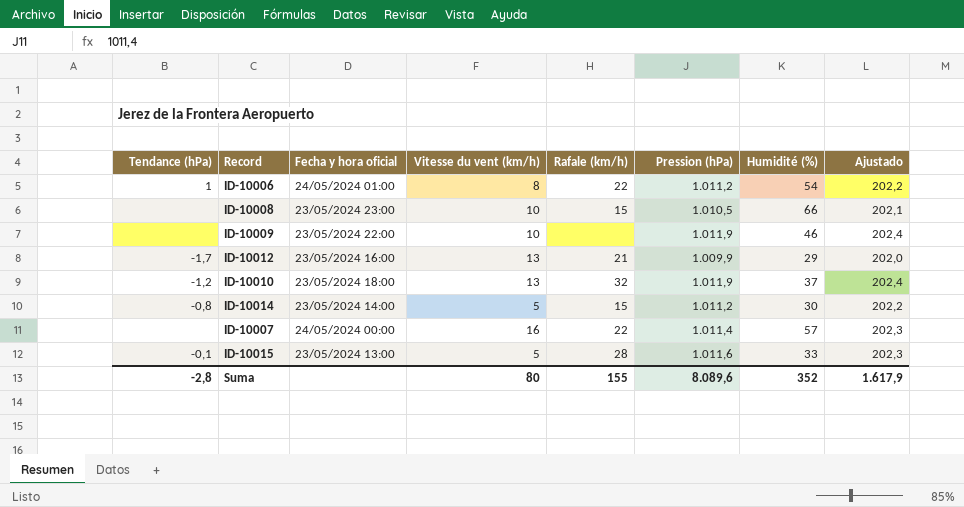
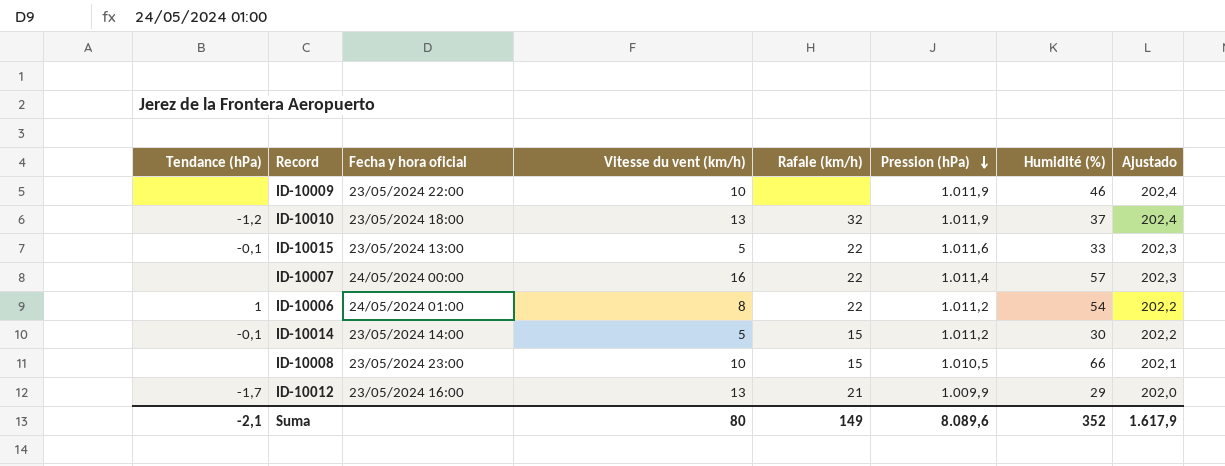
row order: none -> Pression (hPa) descending
ID-10015 | Rafale (km/h): 28 -> 22
ID-10014 | Tendance (hPa): -0,8 -> -0,1
Suma | Tendance (hPa): -2,8 -> -2,1
Suma | Rafale (km/h): 155 -> 149

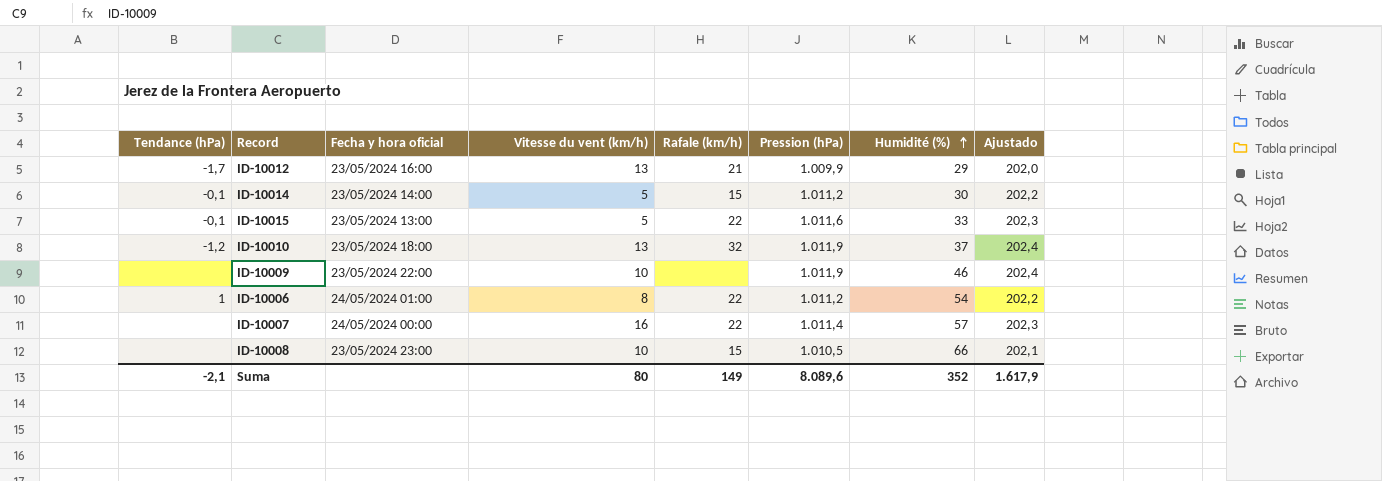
row order: Pression (hPa) descending -> Humidité (%) ascending

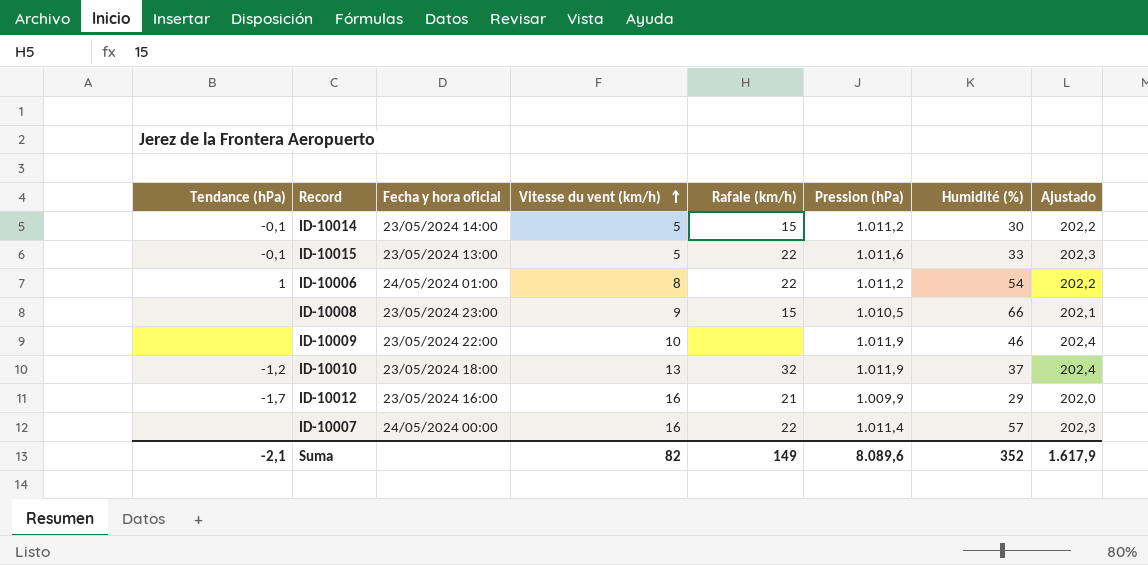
row order: Humidité (%) ascending -> Vitesse du vent (km/h) ascending
ID-10008 | Vitesse du vent (km/h): 10 -> 9
ID-10012 | Vitesse du vent (km/h): 13 -> 16
Suma | Vitesse du vent (km/h): 80 -> 82

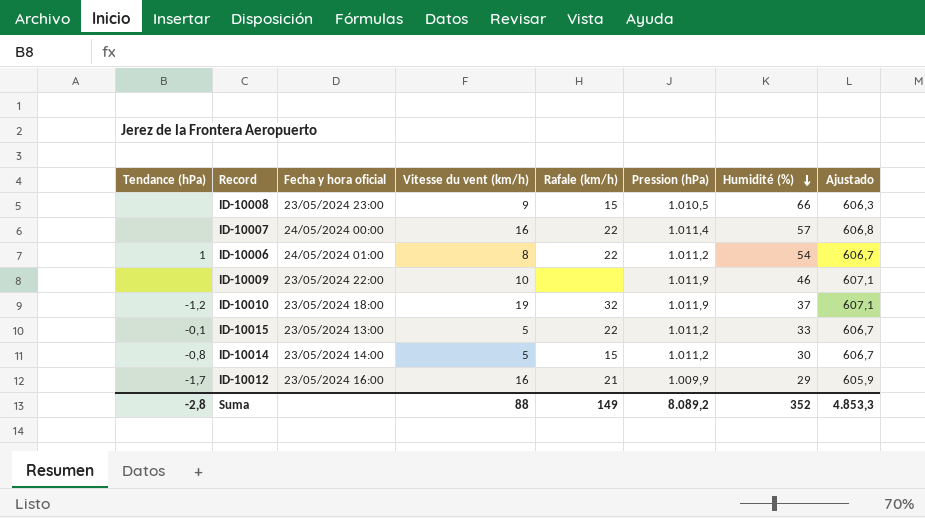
row order: Vitesse du vent (km/h) ascending -> Humidité (%) descending
column Ajustado | formula: [Pression (hPa)] * 0,2 -> [Pression (hPa)] * 0,6
ID-10010 | Vitesse du vent (km/h): 13 -> 19
ID-10015 | Pression (hPa): 1.011,6 -> 1.011,2
ID-10014 | Tendance (hPa): -0,1 -> -0,8
Suma | Tendance (hPa): -2,1 -> -2,8
Suma | Vitesse du vent (km/h): 82 -> 88
Suma | Pression (hPa): 8.089,6 -> 8.089,2
Suma | Ajustado: 1.617,9 -> 4.853,3

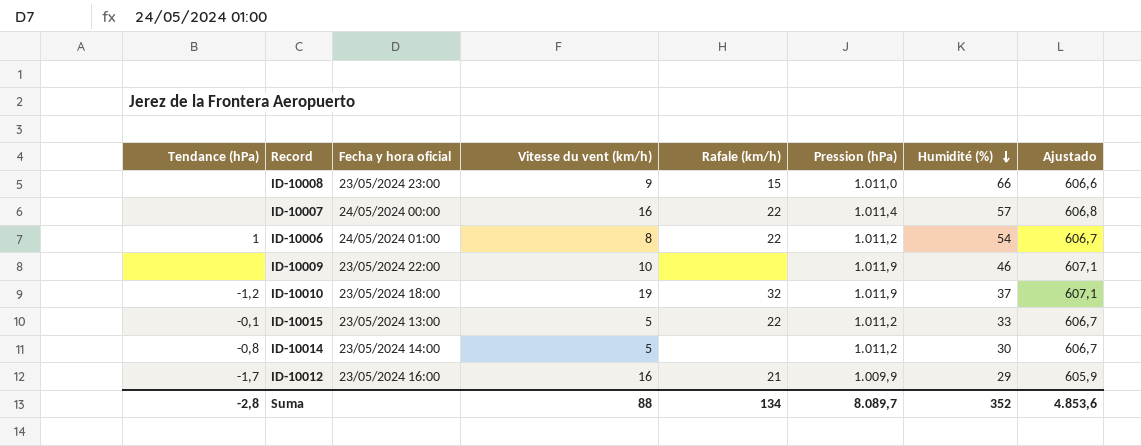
ID-10008 | Pression (hPa): 1.010,5 -> 1.011,0
ID-10008 | Ajustado: 606,3 -> 606,6
ID-10014 | Rafale (km/h): 15 -> none
Suma | Rafale (km/h): 149 -> 134
Suma | Pression (hPa): 8.089,2 -> 8.089,7
Suma | Ajustado: 4.853,3 -> 4.853,6

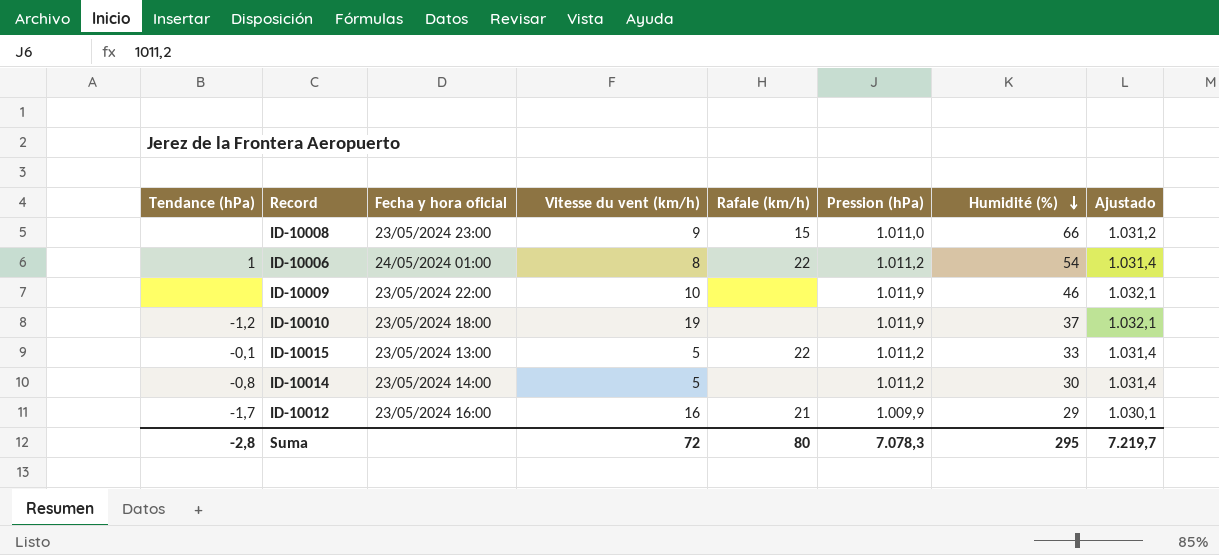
column Ajustado | formula: [Pression (hPa)] * 0,6 -> [Pression (hPa)] * 1,02
row ID-10007: none | 24/05/2024 00:00 | 16 | 22 | 1.011,4 | 57 | 606,8 -> none
ID-10010 | Rafale (km/h): 32 -> none
Suma | Vitesse du vent (km/h): 88 -> 72
Suma | Rafale (km/h): 134 -> 80
Suma | Pression (hPa): 8.089,7 -> 7.078,3
Suma | Humidité (%): 352 -> 295
Suma | Ajustado: 4.853,6 -> 7.219,7

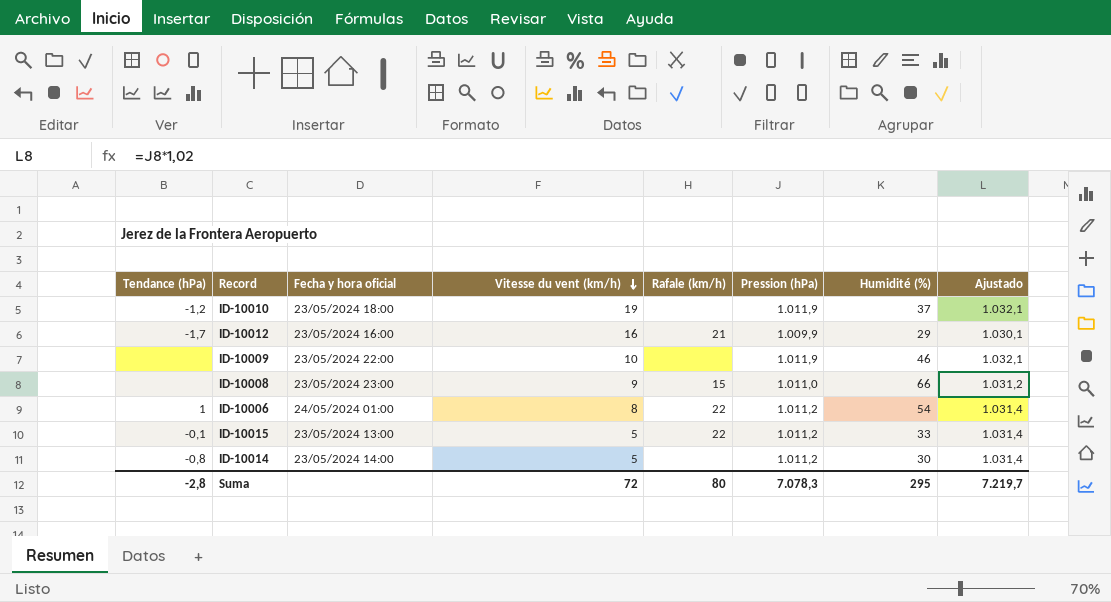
row order: Humidité (%) descending -> Vitesse du vent (km/h) descending

